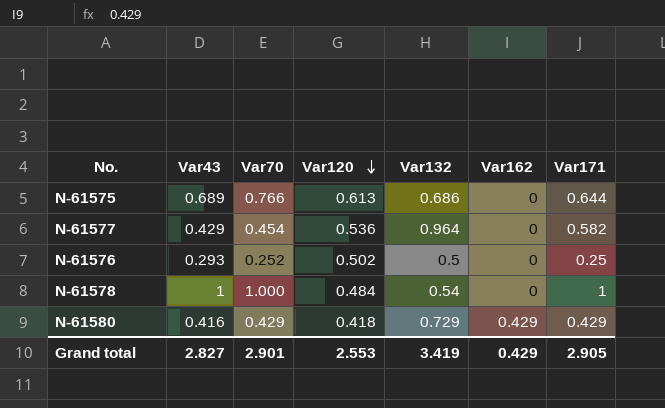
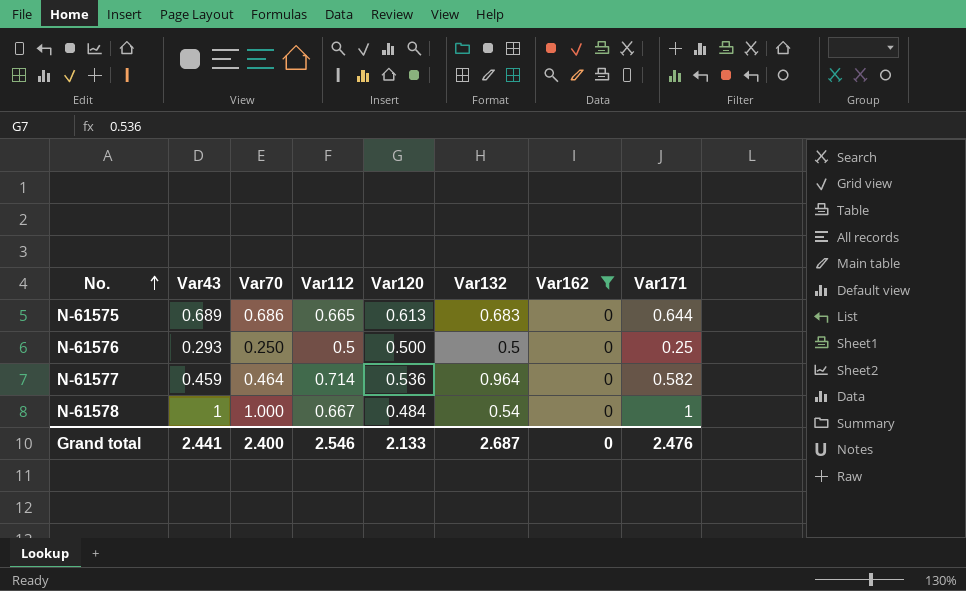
filter: none -> Var162 = 0
row order: Var120 descending -> No. ascending
column Var112 | position: none -> 4
N-61575 | Var70: 0.766 -> 0.686
N-61575 | Var132: 0.686 -> 0.683
N-61576 | Var70: 0.252 -> 0.250
N-61576 | Var120: 0.502 -> 0.500
N-61577 | Var43: 0.429 -> 0.459
N-61577 | Var70: 0.454 -> 0.464
Grand total | Var43: 2.827 -> 2.441
Grand total | Var70: 2.901 -> 2.400
Grand total | Var120: 2.553 -> 2.133
Grand total | Var132: 3.419 -> 2.687
Grand total | Var162: 0.429 -> 0
Grand total | Var171: 2.905 -> 2.476

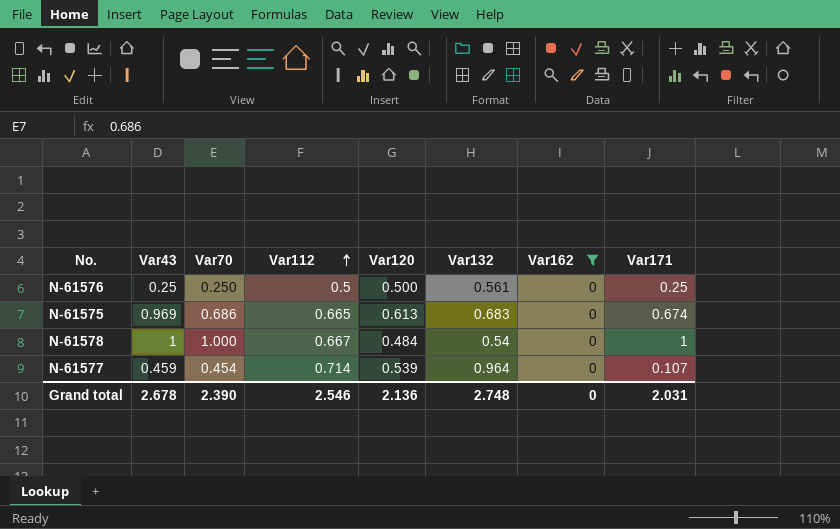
row order: No. ascending -> Var112 ascending
N-61576 | Var43: 0.293 -> 0.25
N-61576 | Var132: 0.5 -> 0.561
N-61575 | Var43: 0.689 -> 0.969
N-61575 | Var171: 0.644 -> 0.674
N-61577 | Var70: 0.464 -> 0.454
N-61577 | Var120: 0.536 -> 0.539
N-61577 | Var171: 0.582 -> 0.107
Grand total | Var43: 2.441 -> 2.678
Grand total | Var70: 2.400 -> 2.390
Grand total | Var120: 2.133 -> 2.136
Grand total | Var132: 2.687 -> 2.748
Grand total | Var171: 2.476 -> 2.031

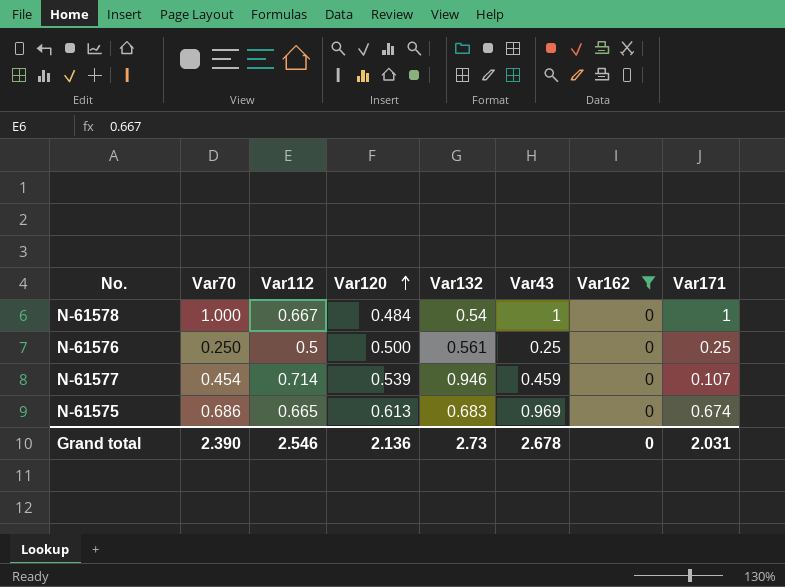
row order: Var112 ascending -> Var120 ascending
column Var43 | position: 2 -> 6
N-61577 | Var132: 0.964 -> 0.946
Grand total | Var132: 2.748 -> 2.73

